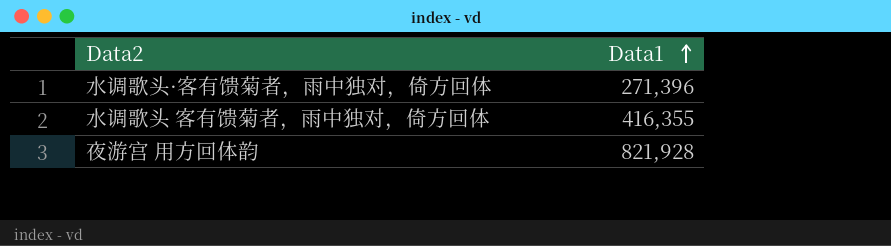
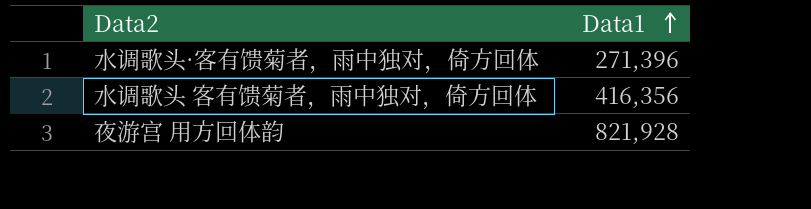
水调歌头 客有馈菊者，雨中独对，倚方回体 | Data1: 416,355 -> 416,356

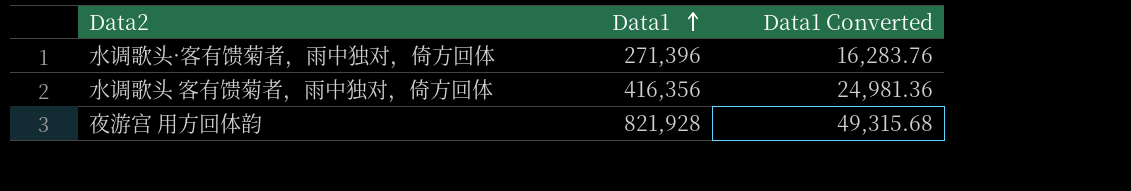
column Data1 Converted | formula: none -> [Data1] * 0.06

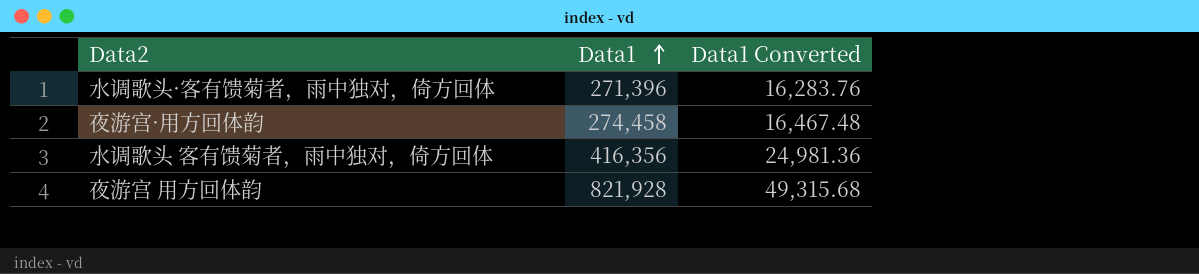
row 夜游宫·用方回体韵: none -> 274,458 | 16,467.48

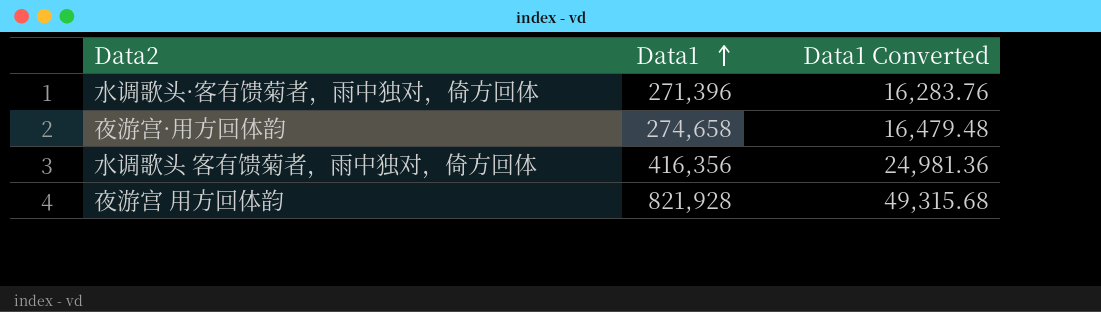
夜游宫·用方回体韵 | Data1: 274,458 -> 274,658
夜游宫·用方回体韵 | Data1 Converted: 16,467.48 -> 16,479.48

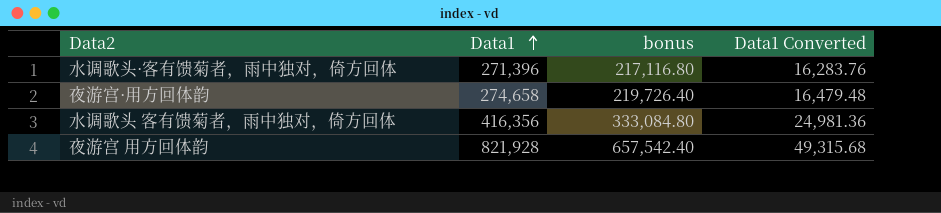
column bonus | formula: none -> [Data1] * 0.8

